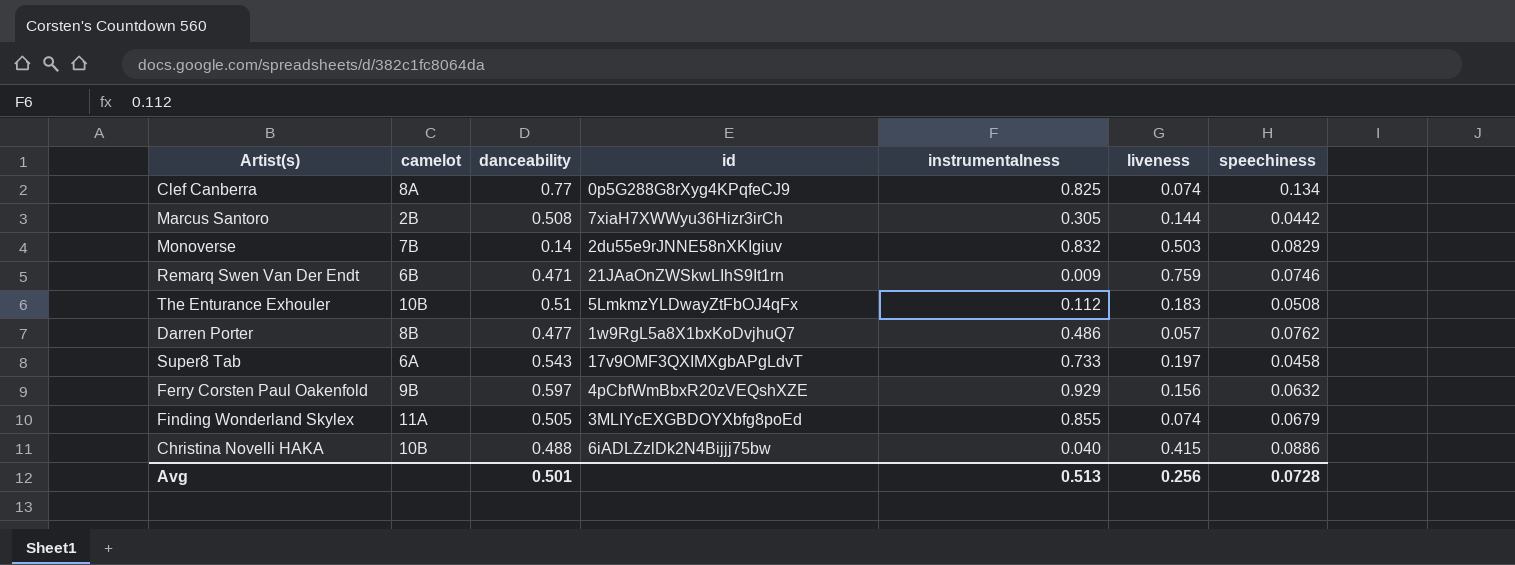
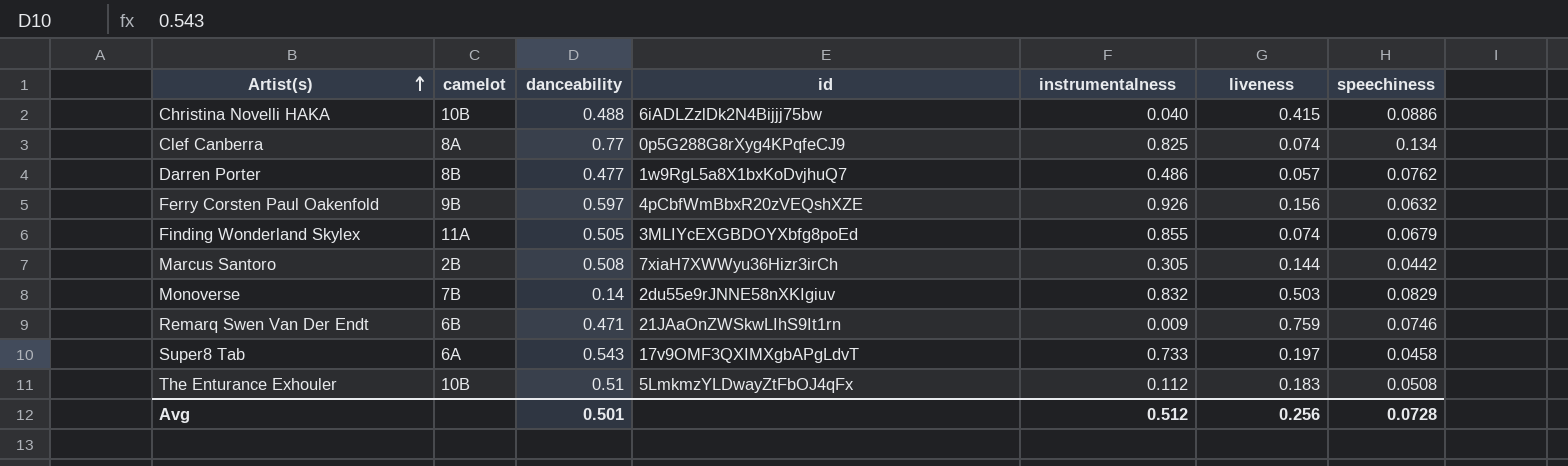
row order: none -> Artist(s) ascending
Ferry Corsten Paul Oakenfold | instrumentalness: 0.929 -> 0.926
Avg | instrumentalness: 0.513 -> 0.512

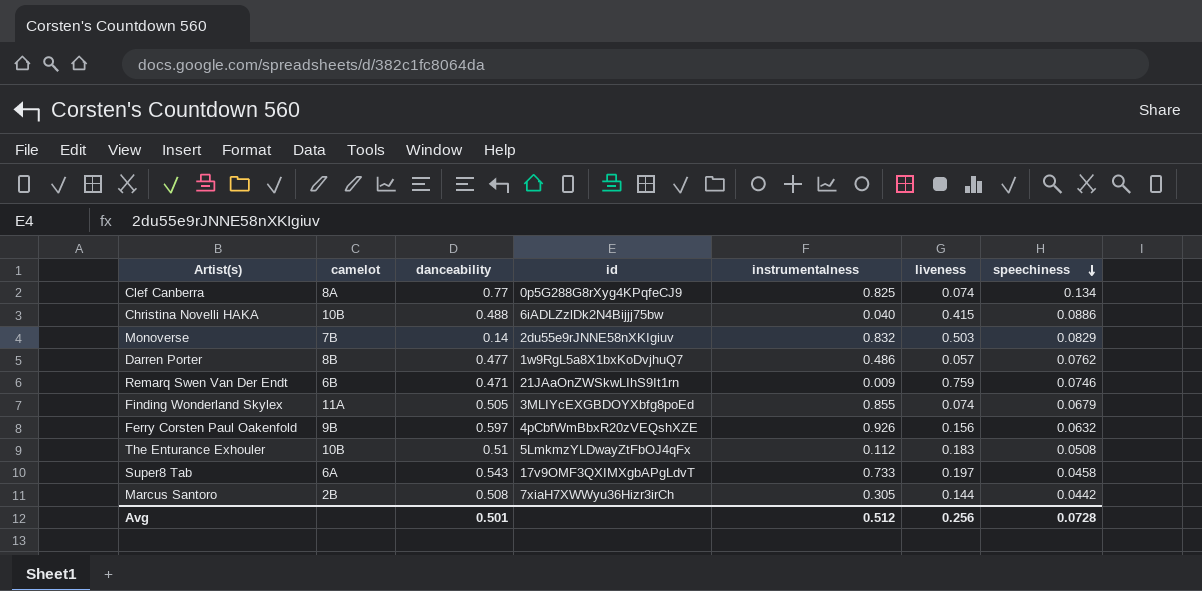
row order: Artist(s) ascending -> speechiness descending

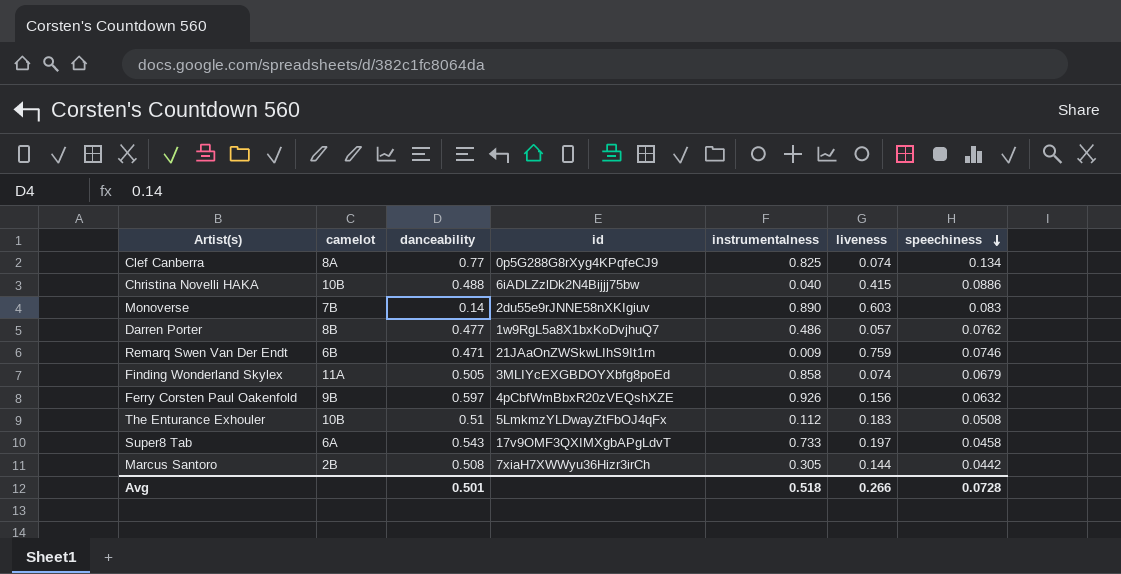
Monoverse | instrumentalness: 0.832 -> 0.890
Monoverse | liveness: 0.503 -> 0.603
Monoverse | speechiness: 0.0829 -> 0.083
Finding Wonderland Skylex | instrumentalness: 0.855 -> 0.858
Avg | instrumentalness: 0.512 -> 0.518
Avg | liveness: 0.256 -> 0.266

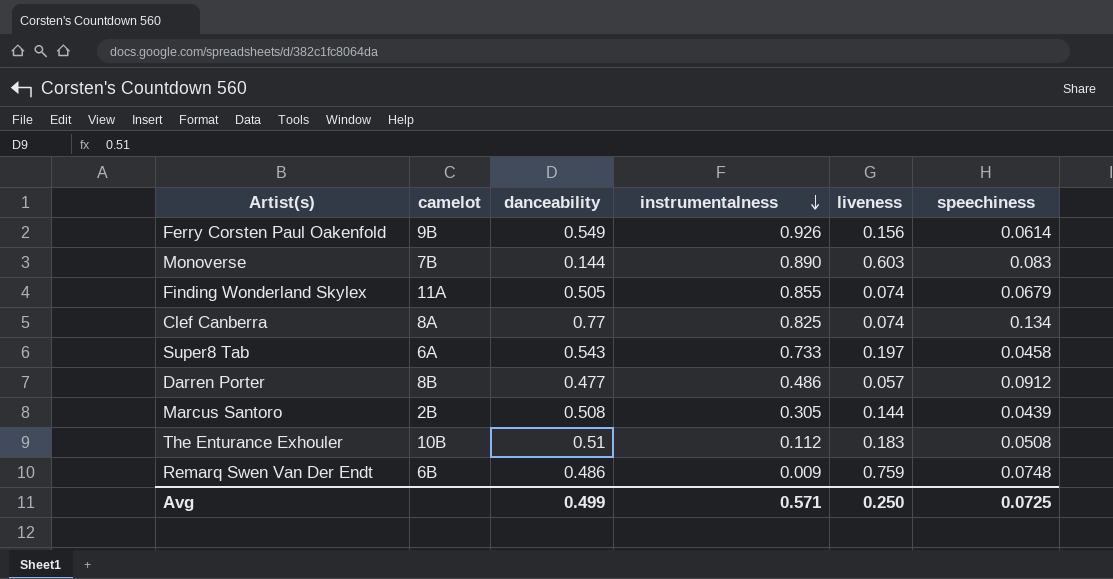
row order: speechiness descending -> instrumentalness descending
column id | position: 4 -> none
row Christina Novelli HAKA: 10B | 0.488 | 6iADLZzlDk2N4Bijjj75bw | 0.040 | 0.415 | 0.0886 -> none
Ferry Corsten Paul Oakenfold | danceability: 0.597 -> 0.549
Ferry Corsten Paul Oakenfold | speechiness: 0.0632 -> 0.0614
Monoverse | danceability: 0.14 -> 0.144
Finding Wonderland Skylex | instrumentalness: 0.858 -> 0.855
Darren Porter | speechiness: 0.0762 -> 0.0912
Marcus Santoro | speechiness: 0.0442 -> 0.0439
Remarq Swen Van Der Endt | danceability: 0.471 -> 0.486
Remarq Swen Van Der Endt | speechiness: 0.0746 -> 0.0748
Avg | danceability: 0.501 -> 0.499
Avg | instrumentalness: 0.518 -> 0.571
Avg | liveness: 0.266 -> 0.250
Avg | speechiness: 0.0728 -> 0.0725

